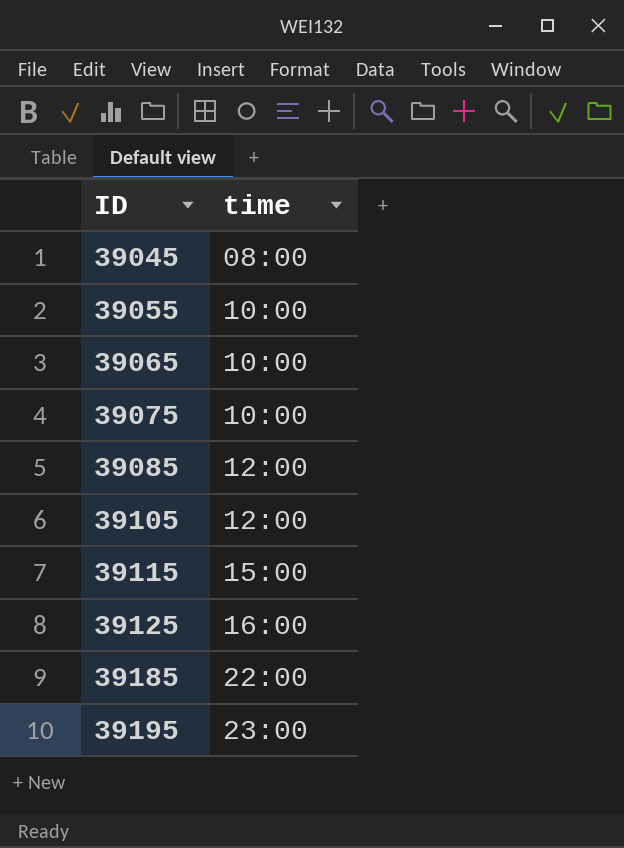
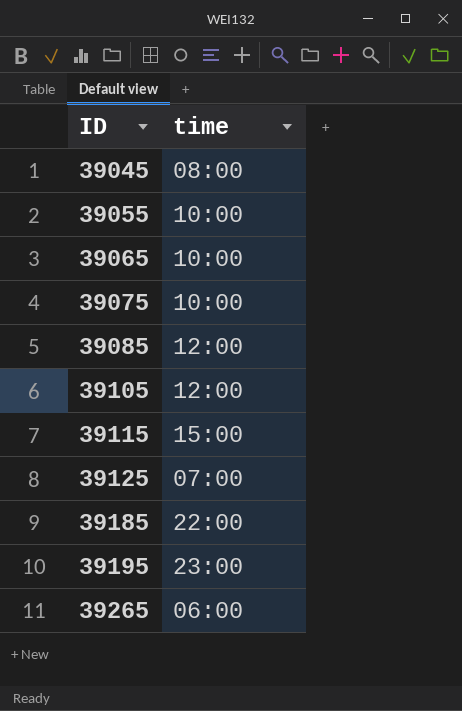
39125 | time: 16:00 -> 07:00
row 39265: none -> 06:00

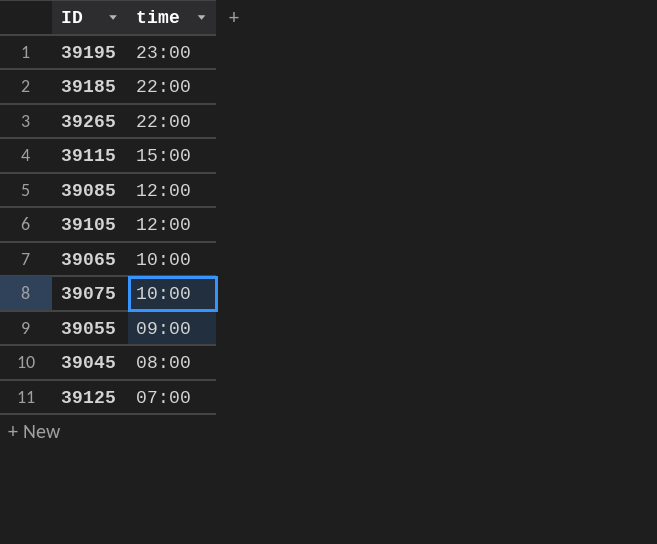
row order: ID ascending -> time descending
39265 | time: 06:00 -> 22:00
39055 | time: 10:00 -> 09:00

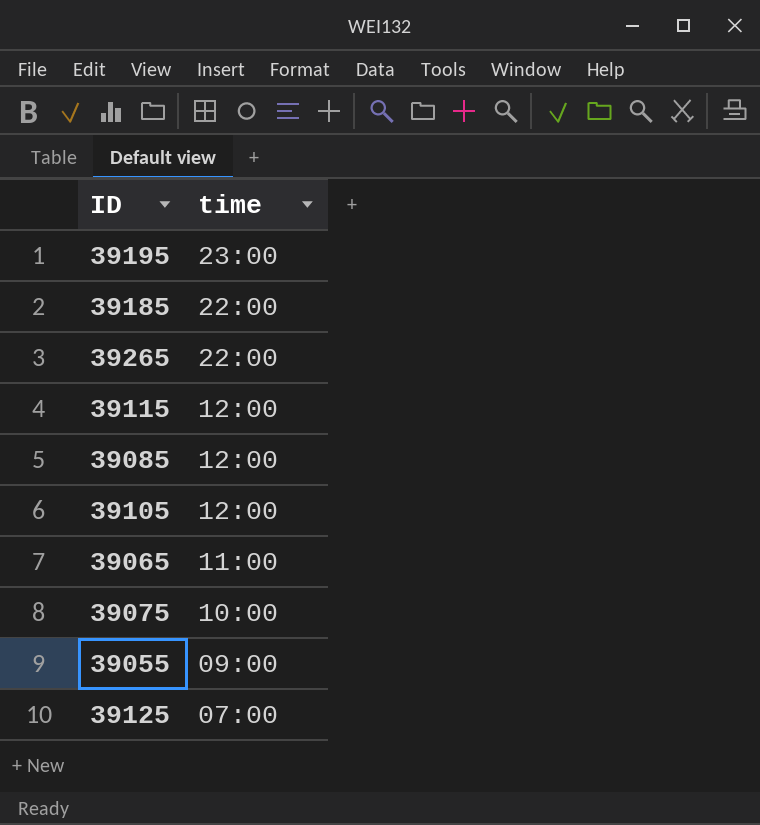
row 39045: 08:00 -> none
39115 | time: 15:00 -> 12:00
39065 | time: 10:00 -> 11:00

